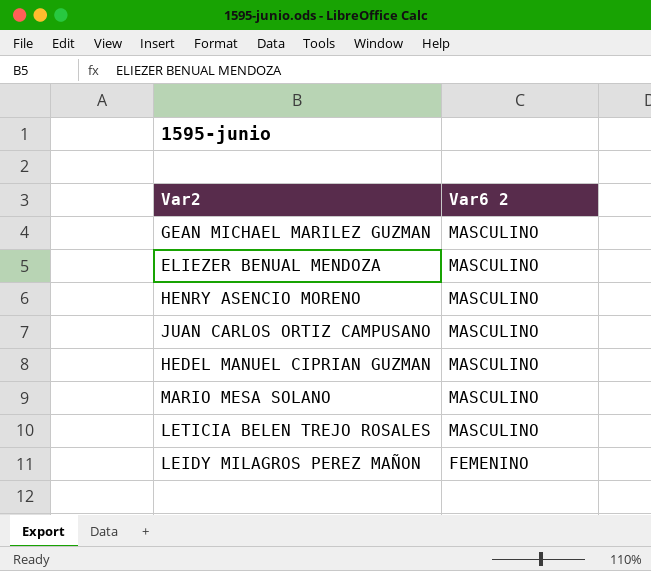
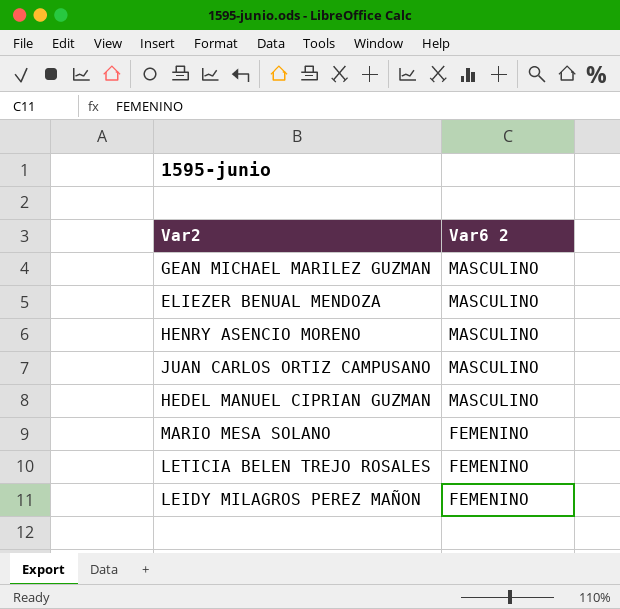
MARIO MESA SOLANO | Var6 2: MASCULINO -> FEMENINO
LETICIA BELEN TREJO ROSALES | Var6 2: MASCULINO -> FEMENINO

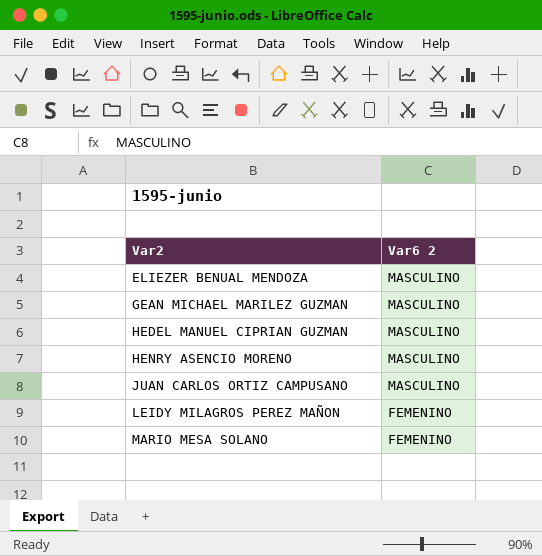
row order: Var6 2 descending -> Var2 ascending
row LETICIA BELEN TREJO ROSALES: FEMENINO -> none

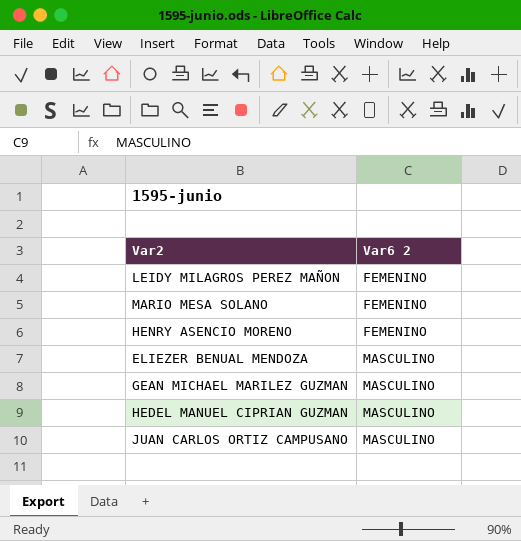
row order: Var2 ascending -> Var6 2 ascending
HENRY ASENCIO MORENO | Var6 2: MASCULINO -> FEMENINO

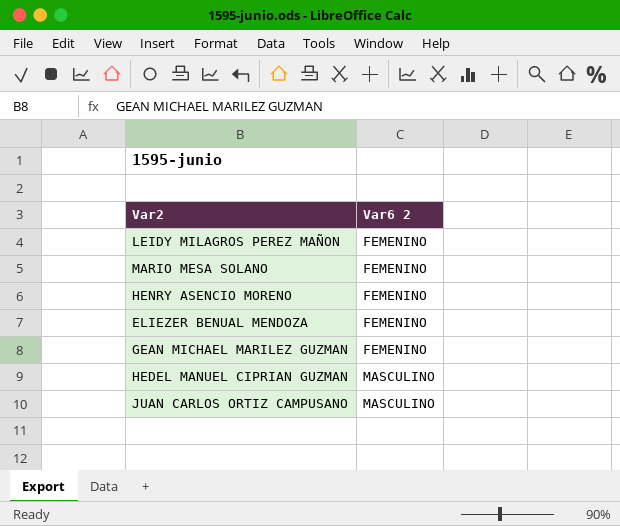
ELIEZER BENUAL MENDOZA | Var6 2: MASCULINO -> FEMENINO
GEAN MICHAEL MARILEZ GUZMAN | Var6 2: MASCULINO -> FEMENINO

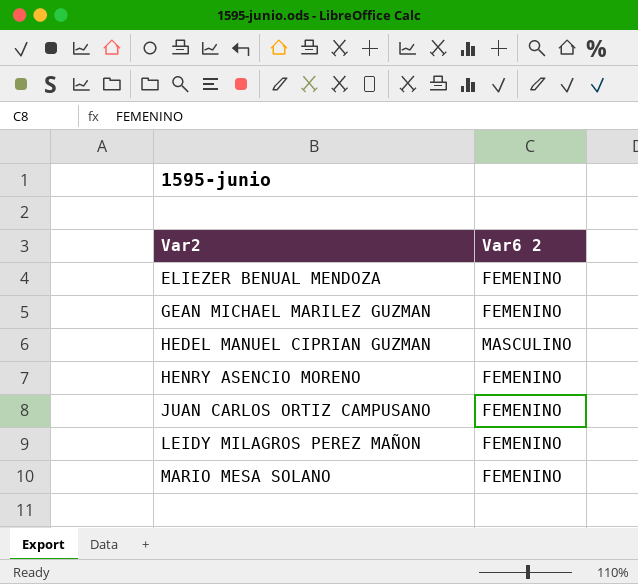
row order: Var6 2 ascending -> Var2 ascending
JUAN CARLOS ORTIZ CAMPUSANO | Var6 2: MASCULINO -> FEMENINO

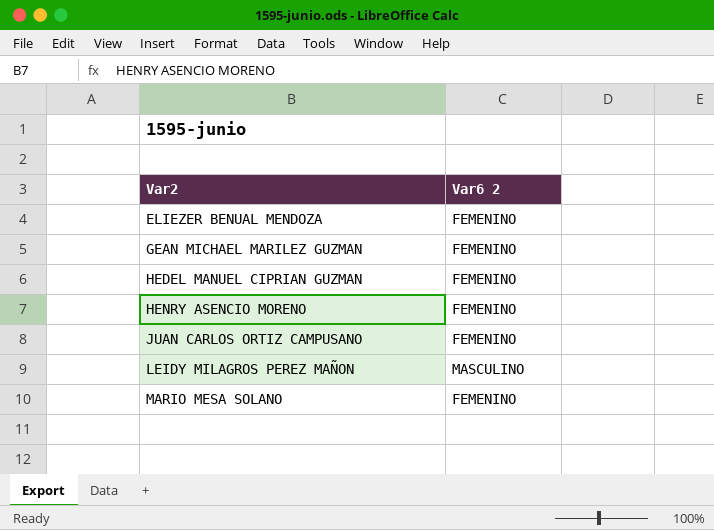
HEDEL MANUEL CIPRIAN GUZMAN | Var6 2: MASCULINO -> FEMENINO
LEIDY MILAGROS PEREZ MAÑON | Var6 2: FEMENINO -> MASCULINO

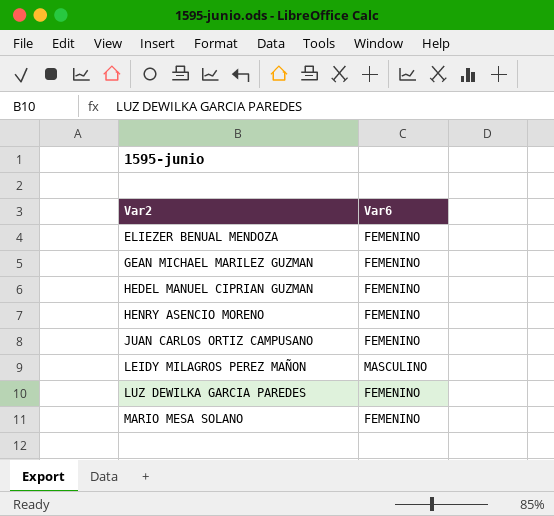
column name: Var6 2 -> Var6
row LUZ DEWILKA GARCIA PAREDES: none -> FEMENINO

